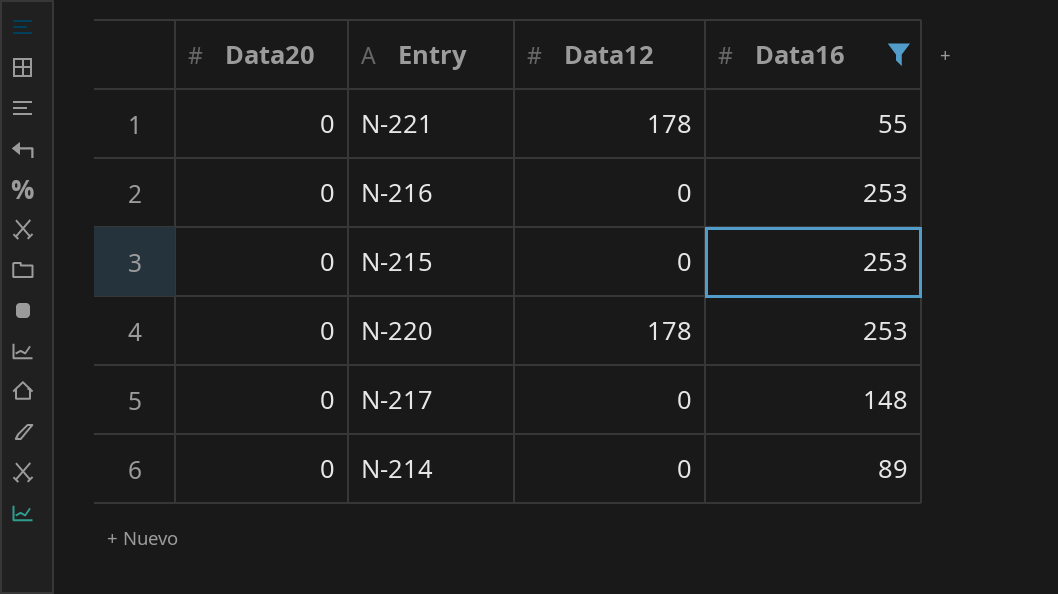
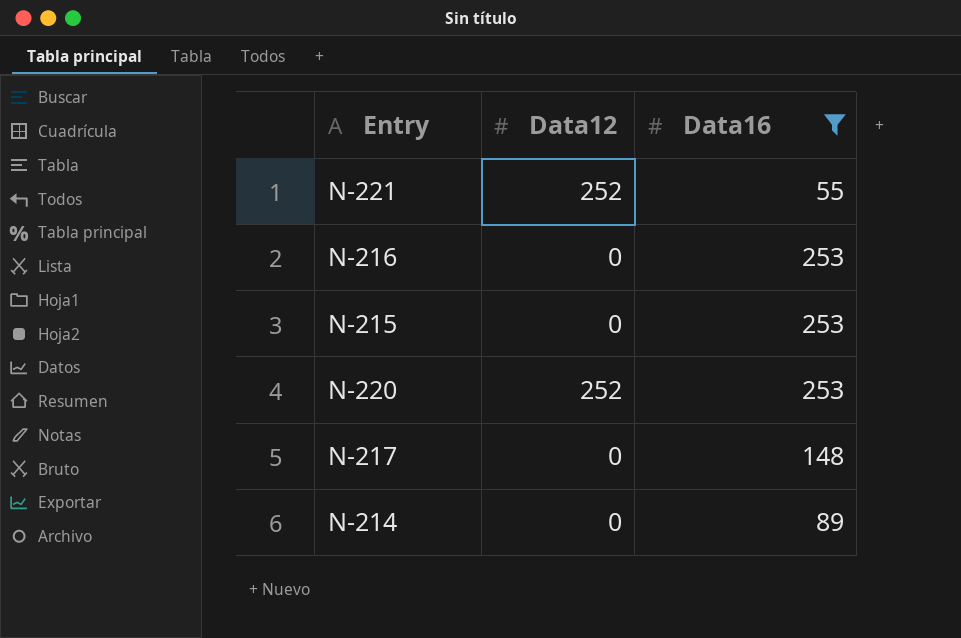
column Data20 | position: 1 -> none
N-221 | Data12: 178 -> 252
N-220 | Data12: 178 -> 252

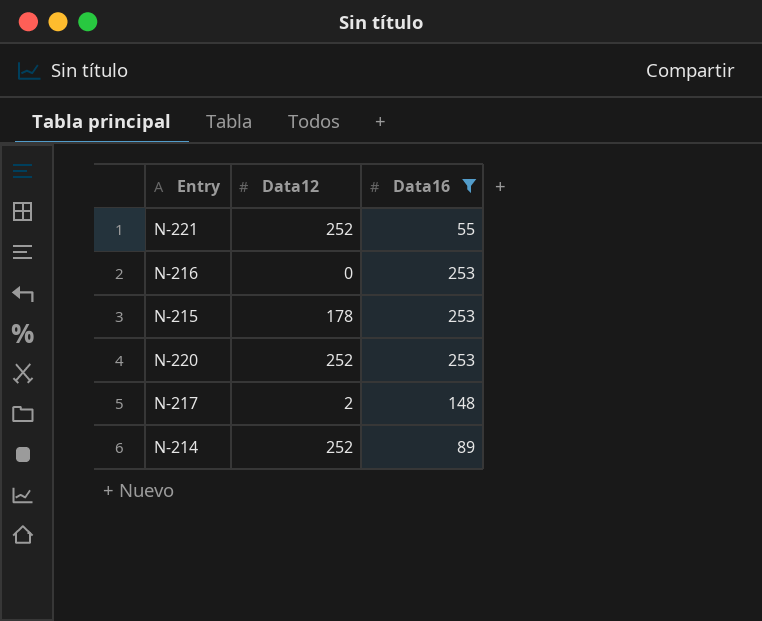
N-215 | Data12: 0 -> 178
N-217 | Data12: 0 -> 2
N-214 | Data12: 0 -> 252

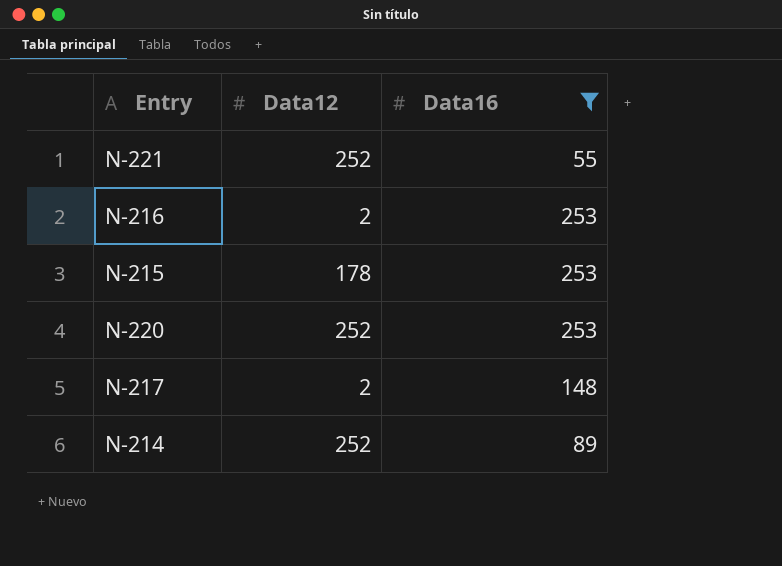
N-216 | Data12: 0 -> 2

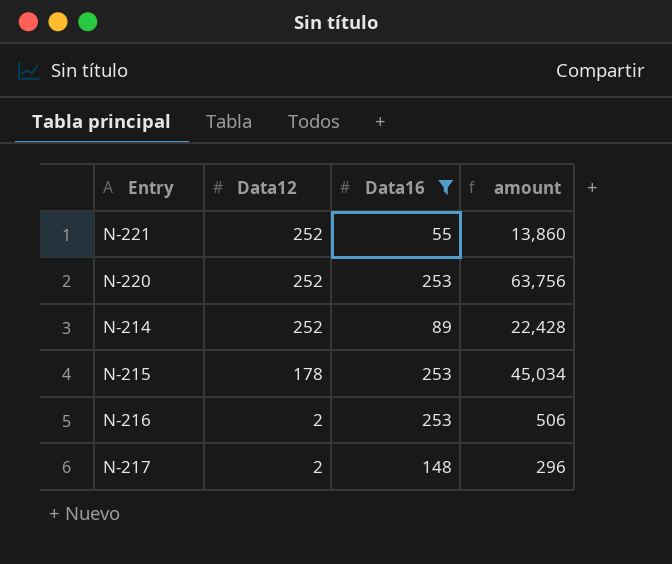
row order: none -> Data12 descending
column amount | formula: none -> [Data12] * [Data16]

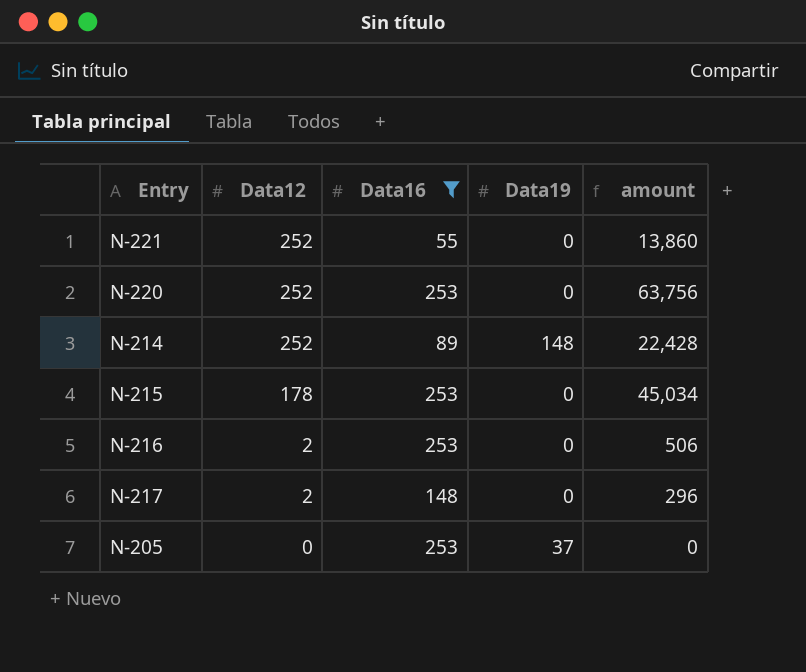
column Data19 | position: none -> 4
row N-205: none -> 0 | 253 | 37 | 0

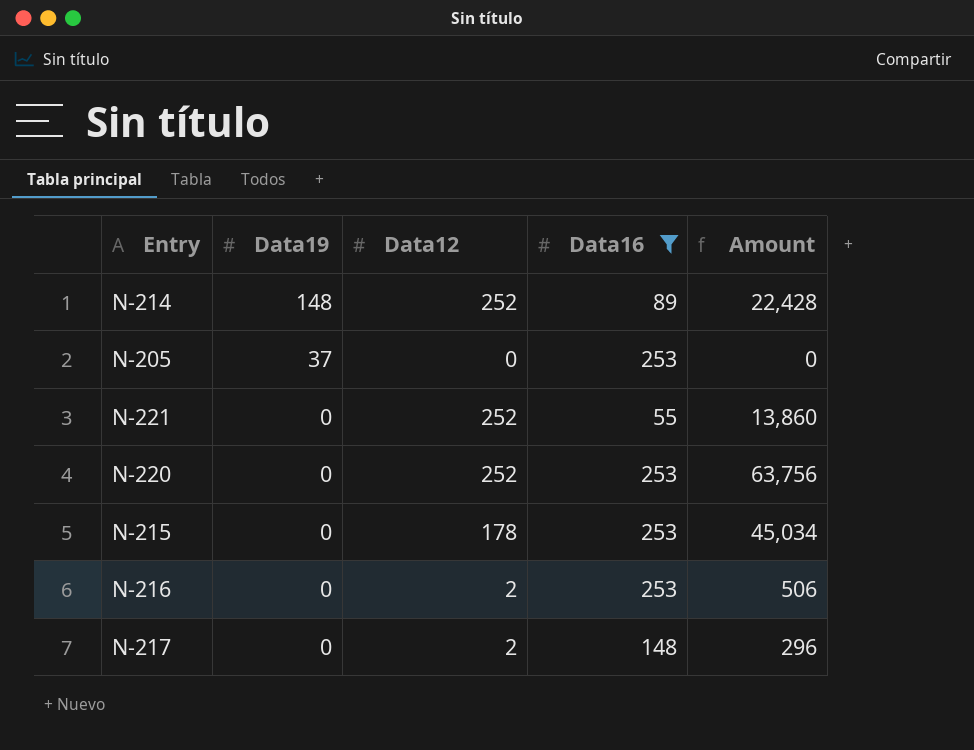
row order: Data12 descending -> Data19 descending
column Data19 | position: 4 -> 2
column name: amount -> Amount

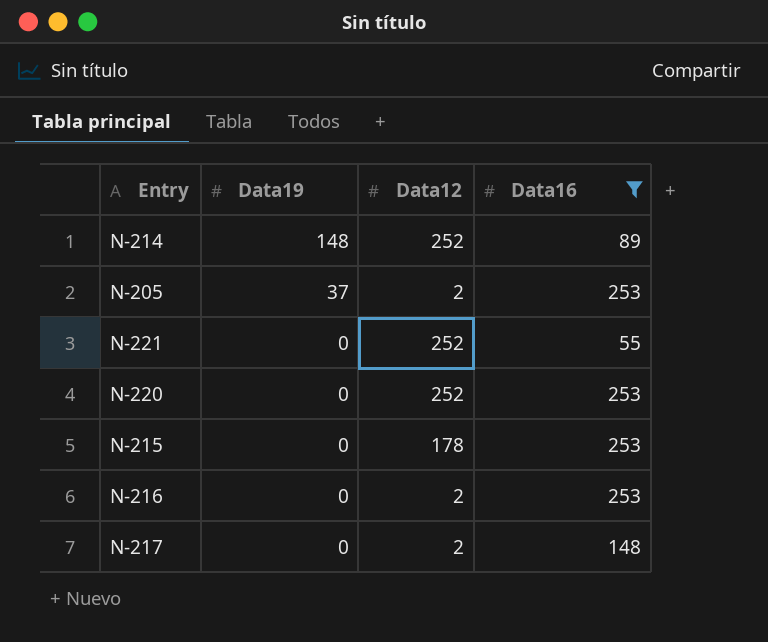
column Amount | formula: [Data12] * [Data16] -> none
N-205 | Data12: 0 -> 2

